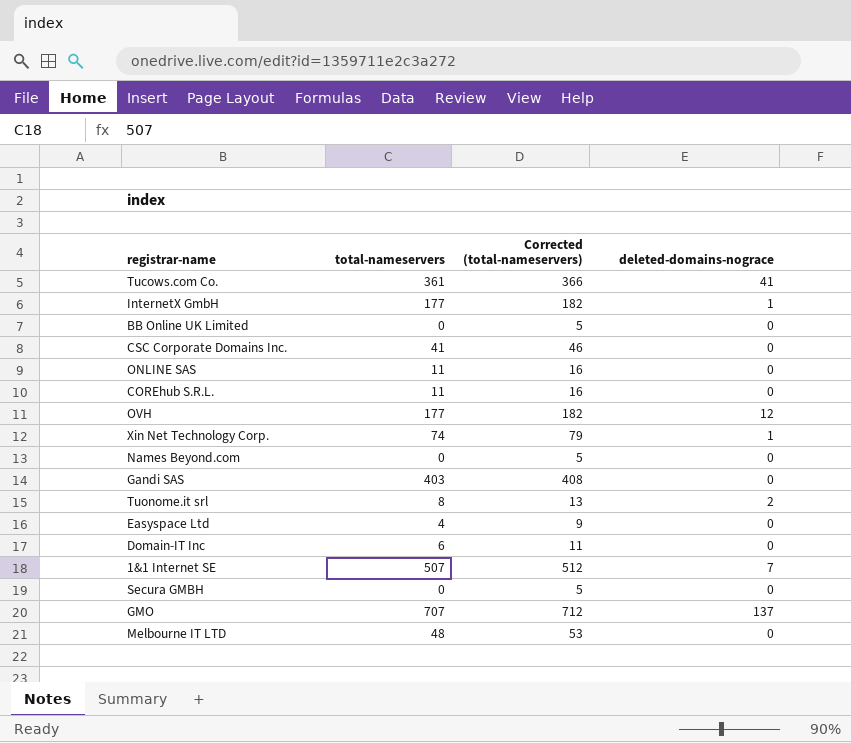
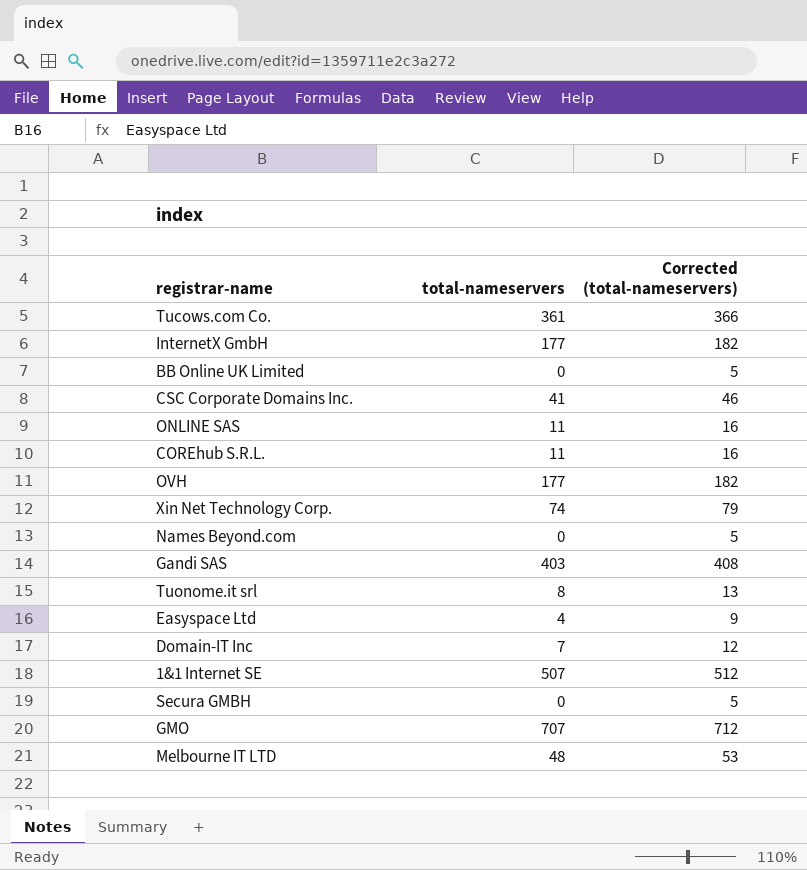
column deleted-domains-nograce | position: 4 -> none
Domain-IT Inc | total-nameservers: 6 -> 7
Domain-IT Inc | Corrected (total-nameservers): 11 -> 12

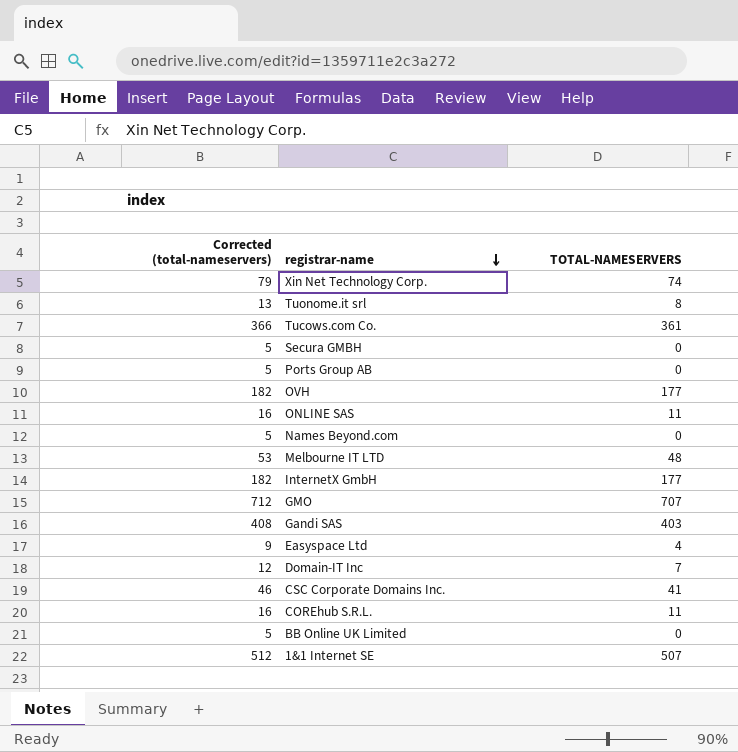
row order: none -> registrar-name descending
column Corrected (total-nameservers) | position: 3 -> 1
column name: total-nameservers -> TOTAL-NAMESERVERS
row Ports Group AB: none -> 5 | 0

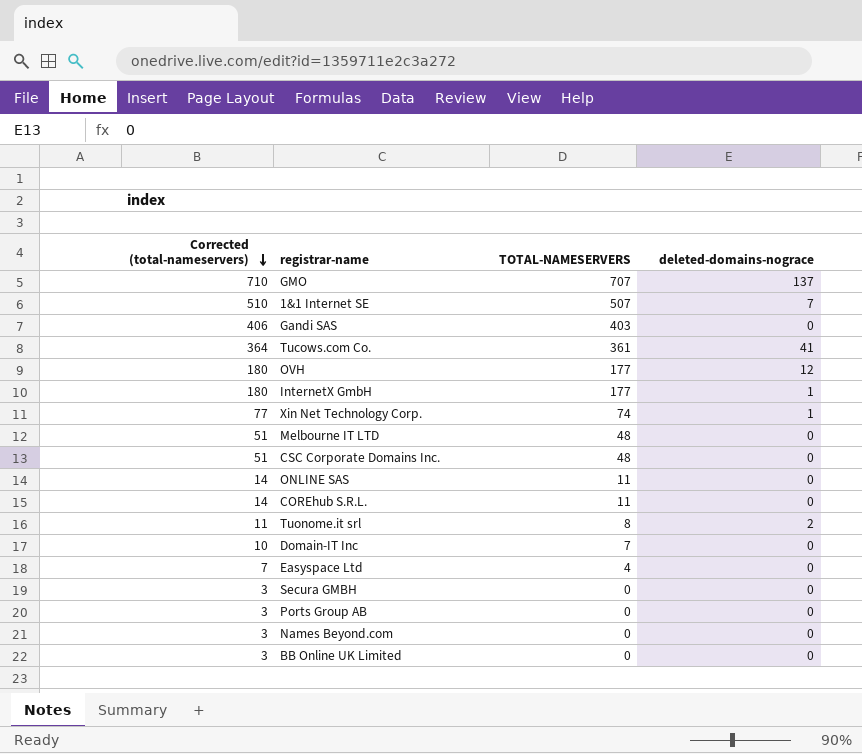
row order: registrar-name descending -> Corrected (total-nameservers) descending
column Corrected (total-nameservers) | formula: [TOTAL-NAMESERVERS] + 5 -> [TOTAL-NAMESERVERS] + 3
column deleted-domains-nograce | position: none -> 4
CSC Corporate Domains Inc. | TOTAL-NAMESERVERS: 41 -> 48

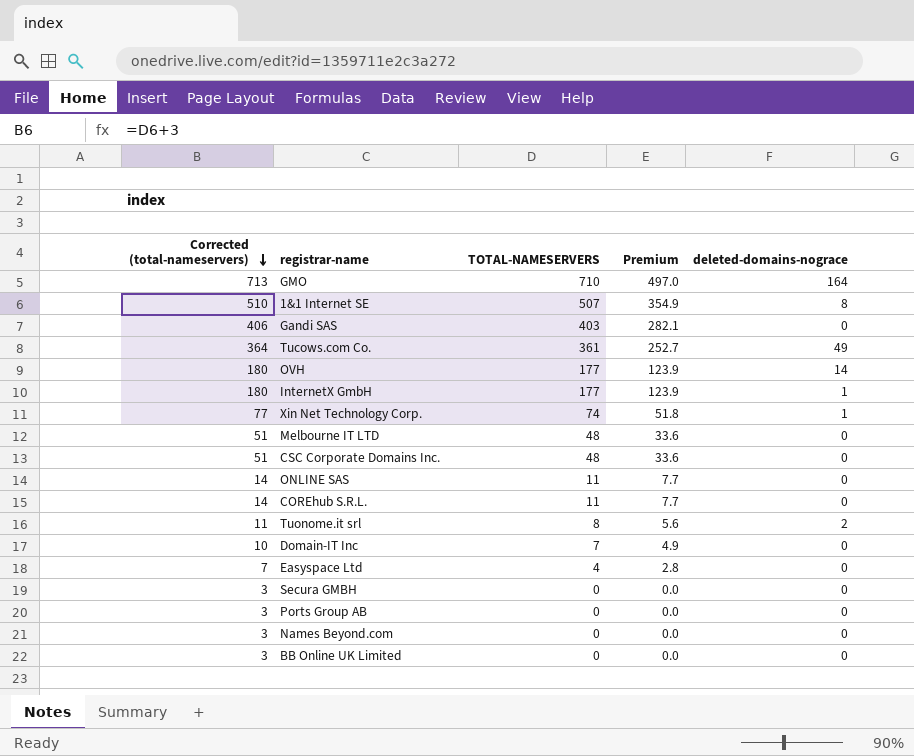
column Premium | formula: none -> [TOTAL-NAMESERVERS] * 0.7
GMO | Corrected (total-nameservers): 710 -> 713
GMO | TOTAL-NAMESERVERS: 707 -> 710
GMO | deleted-domains-nograce: 137 -> 164
1&1 Internet SE | deleted-domains-nograce: 7 -> 8
Tucows.com Co. | deleted-domains-nograce: 41 -> 49
OVH | deleted-domains-nograce: 12 -> 14

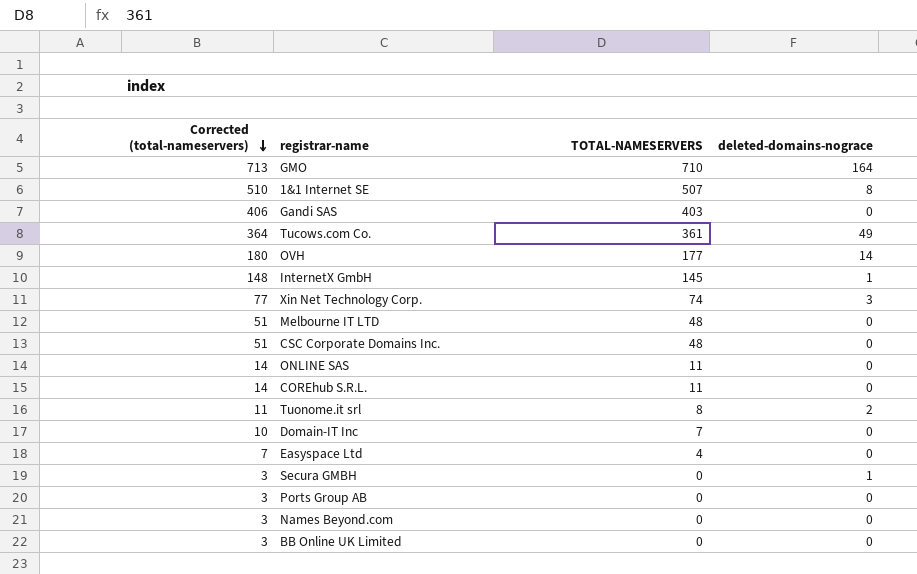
column Premium | formula: [TOTAL-NAMESERVERS] * 0.7 -> none
InternetX GmbH | Corrected (total-nameservers): 180 -> 148
InternetX GmbH | TOTAL-NAMESERVERS: 177 -> 145
Xin Net Technology Corp. | deleted-domains-nograce: 1 -> 3
Secura GMBH | deleted-domains-nograce: 0 -> 1

